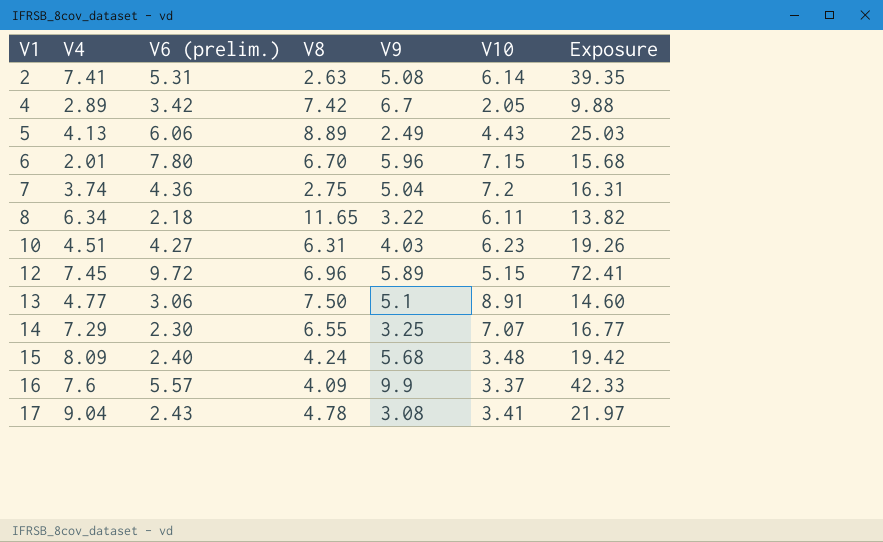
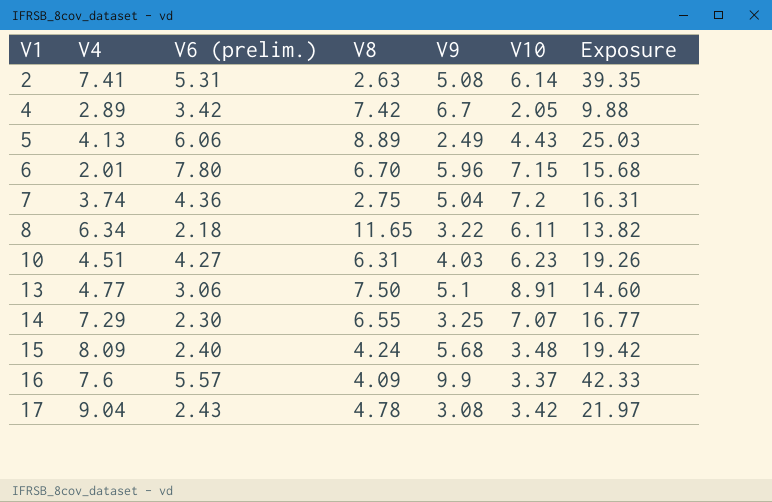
row 12: 7.45 | 9.72 | 6.96 | 5.89 | 5.15 | 72.41 -> none
17 | V10: 3.41 -> 3.42

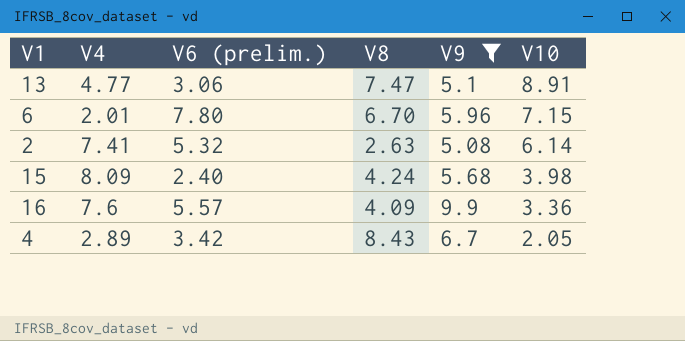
filter: none -> V9 >= 5.08
row order: V1 ascending -> V10 descending
column Exposure | formula: [V4] * [V6 (prelim.)] -> none
13 | V8: 7.50 -> 7.47
2 | V6 (prelim.): 5.31 -> 5.32
15 | V10: 3.48 -> 3.98
16 | V10: 3.37 -> 3.36
4 | V8: 7.42 -> 8.43

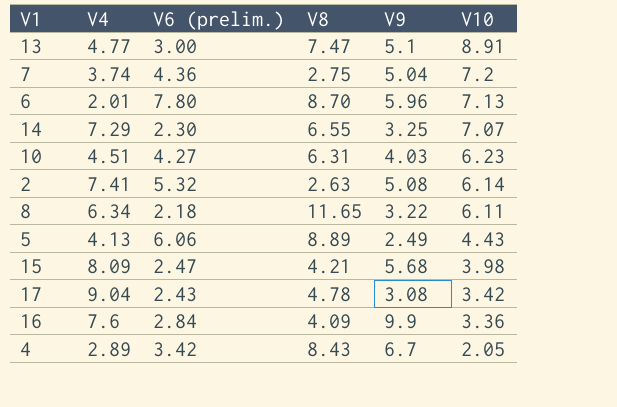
filter: V9 >= 5.08 -> none
13 | V6 (prelim.): 3.06 -> 3.00
6 | V8: 6.70 -> 8.70
6 | V10: 7.15 -> 7.13
15 | V6 (prelim.): 2.40 -> 2.47
15 | V8: 4.24 -> 4.21
16 | V6 (prelim.): 5.57 -> 2.84

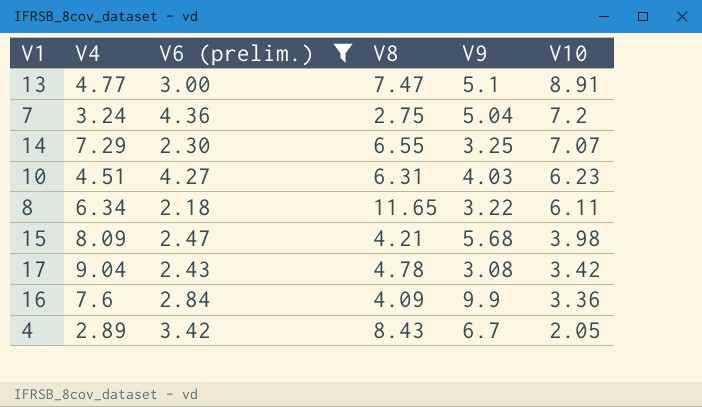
filter: none -> V6 (prelim.) <= 4.36
7 | V4: 3.74 -> 3.24

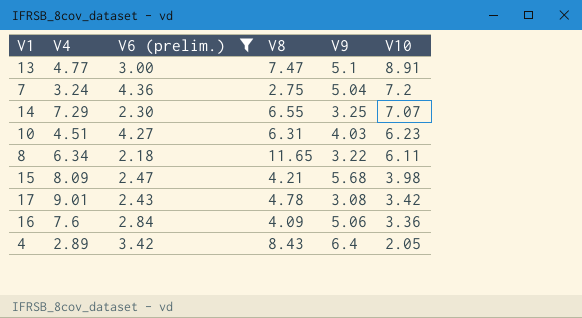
17 | V4: 9.04 -> 9.01
16 | V9: 9.9 -> 5.06
4 | V9: 6.7 -> 6.4

